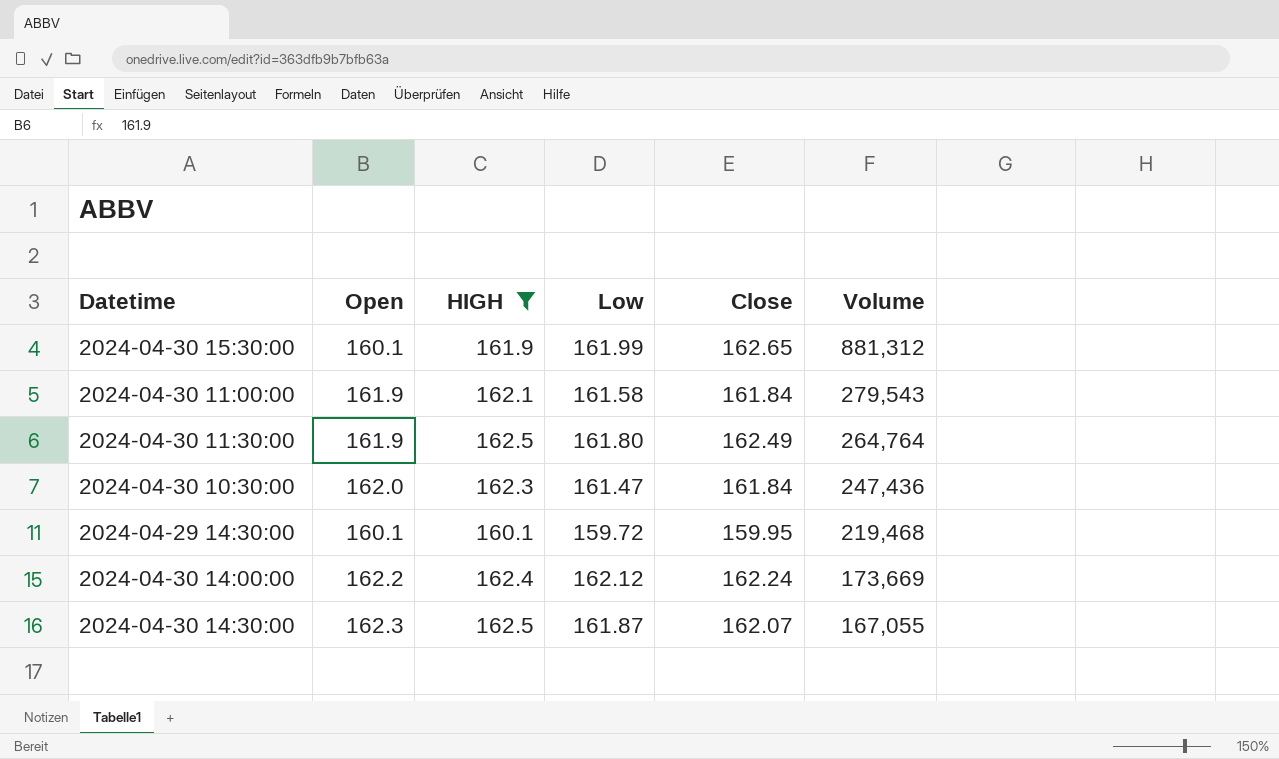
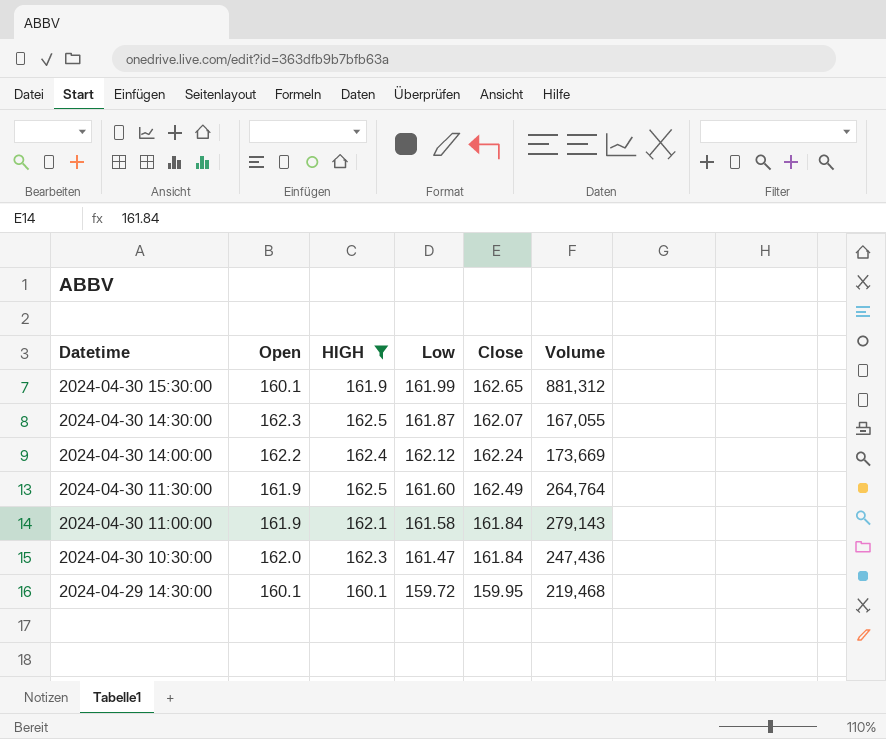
row order: Volume descending -> Datetime descending
2024-04-30 11:30:00 | Low: 161.80 -> 161.60
2024-04-30 11:00:00 | Volume: 279,543 -> 279,143

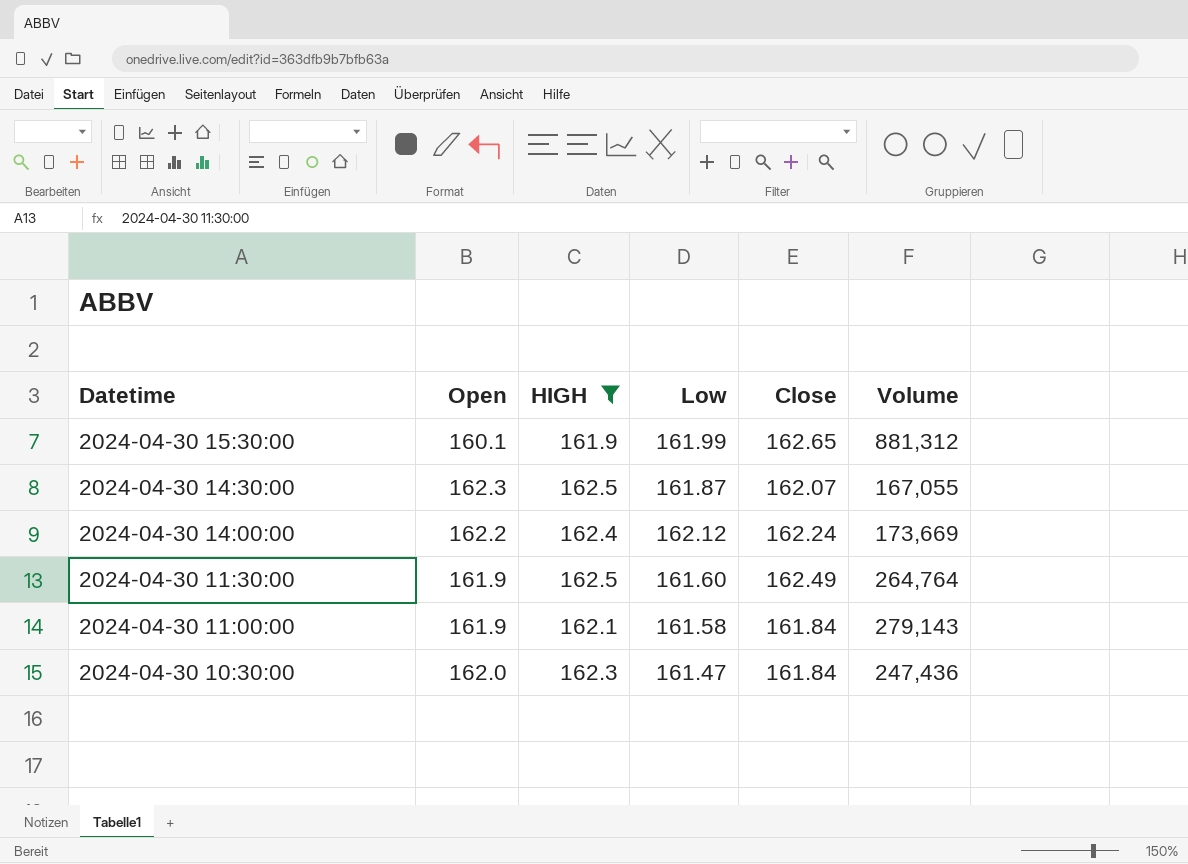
row 2024-04-29 14:30:00: 160.1 | 160.1 | 159.72 | 159.95 | 219,468 -> none

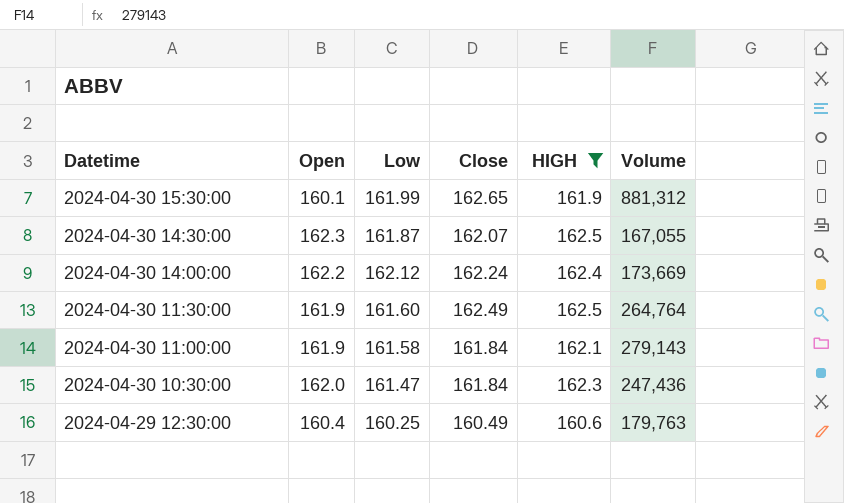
column HIGH | position: 3 -> 5
row 2024-04-29 12:30:00: none -> 160.4 | 160.25 | 160.49 | 160.6 | 179,763

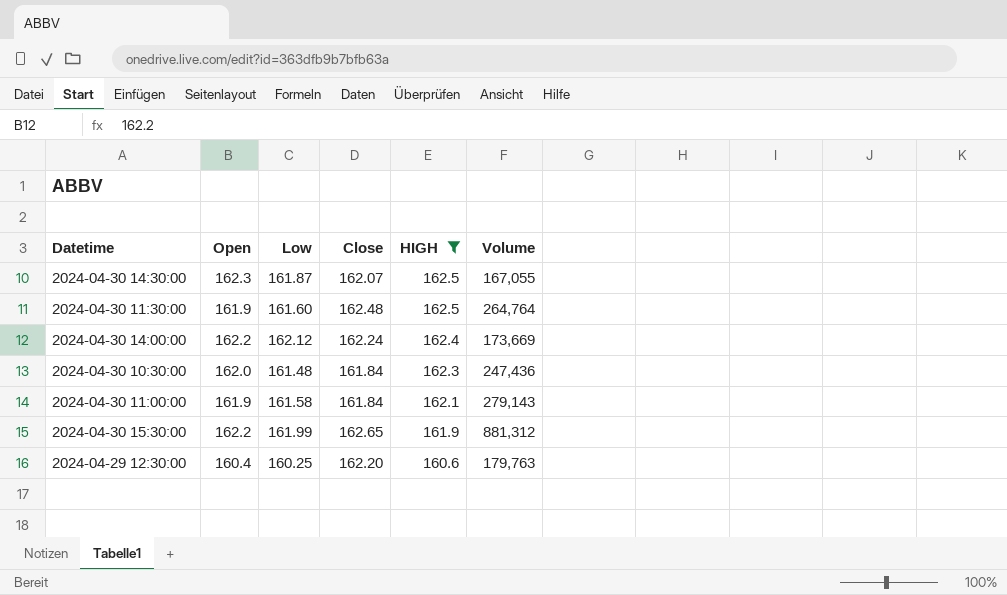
row order: Datetime descending -> HIGH descending
2024-04-30 11:30:00 | Close: 162.49 -> 162.48
2024-04-30 10:30:00 | Low: 161.47 -> 161.48
2024-04-30 15:30:00 | Open: 160.1 -> 162.2
2024-04-29 12:30:00 | Close: 160.49 -> 162.20

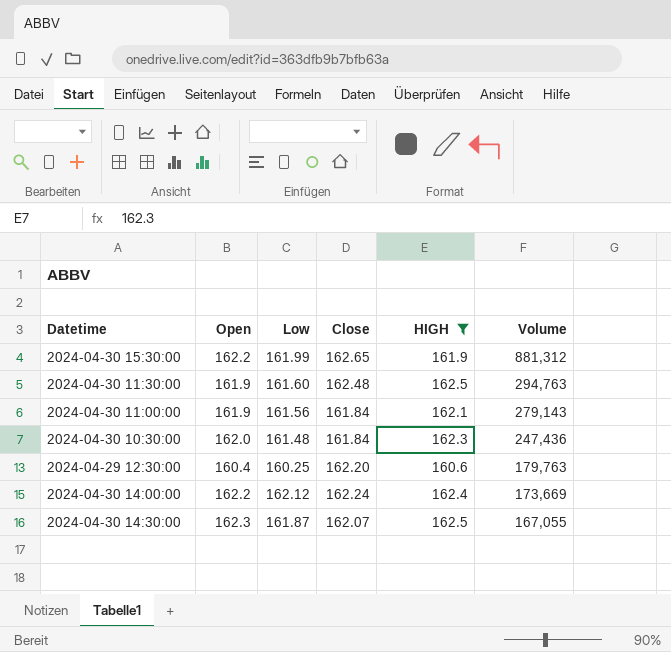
row order: HIGH descending -> Volume descending
2024-04-30 11:30:00 | Volume: 264,764 -> 294,763
2024-04-30 11:00:00 | Low: 161.58 -> 161.56

